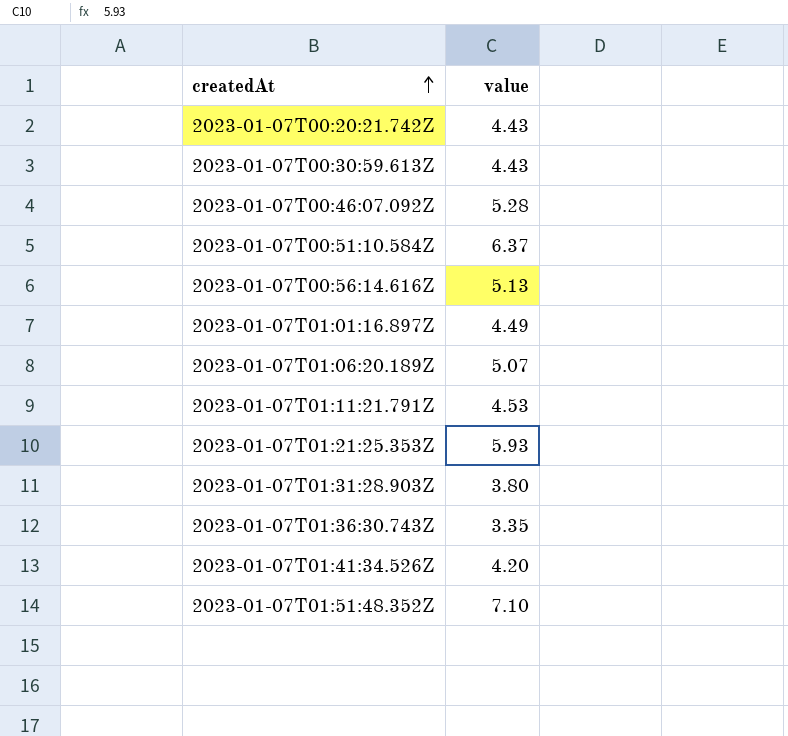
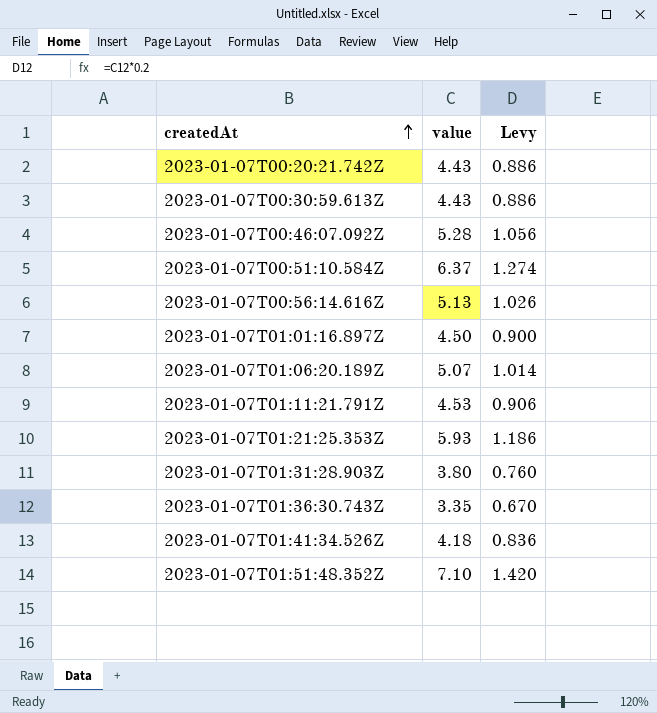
column Levy | formula: none -> [value] * 0.2
2023-01-07T01:01:16.897Z | value: 4.49 -> 4.50
2023-01-07T01:41:34.526Z | value: 4.20 -> 4.18

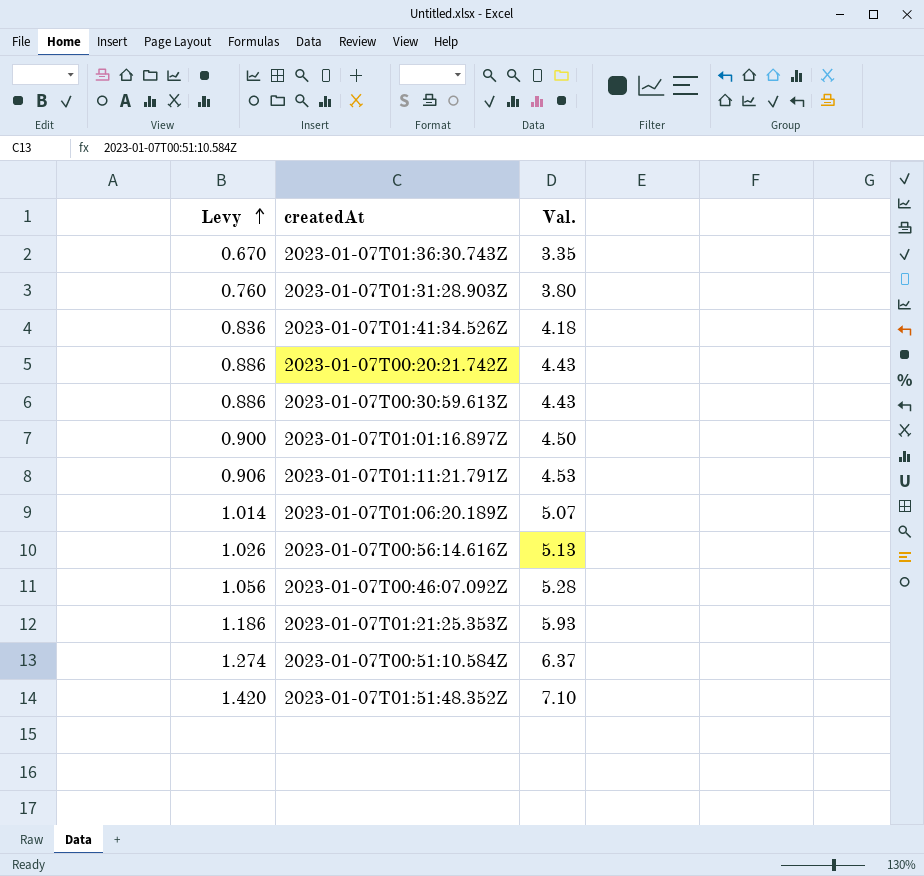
row order: createdAt ascending -> Levy ascending
column Levy | position: 3 -> 1
column name: value -> Val.

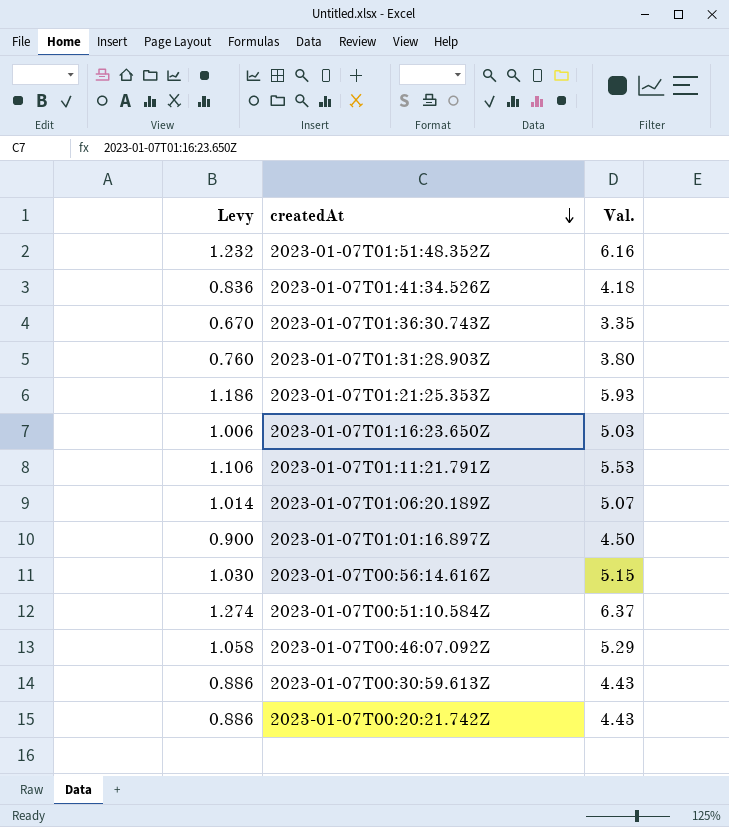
row order: Levy ascending -> createdAt descending
2023-01-07T01:51:48.352Z | Levy: 1.420 -> 1.232
2023-01-07T01:51:48.352Z | Val.: 7.10 -> 6.16
row 2023-01-07T01:16:23.650Z: none -> 1.006 | 5.03
2023-01-07T01:11:21.791Z | Levy: 0.906 -> 1.106
2023-01-07T01:11:21.791Z | Val.: 4.53 -> 5.53
2023-01-07T00:56:14.616Z | Levy: 1.026 -> 1.030
2023-01-07T00:56:14.616Z | Val.: 5.13 -> 5.15
2023-01-07T00:46:07.092Z | Levy: 1.056 -> 1.058
2023-01-07T00:46:07.092Z | Val.: 5.28 -> 5.29

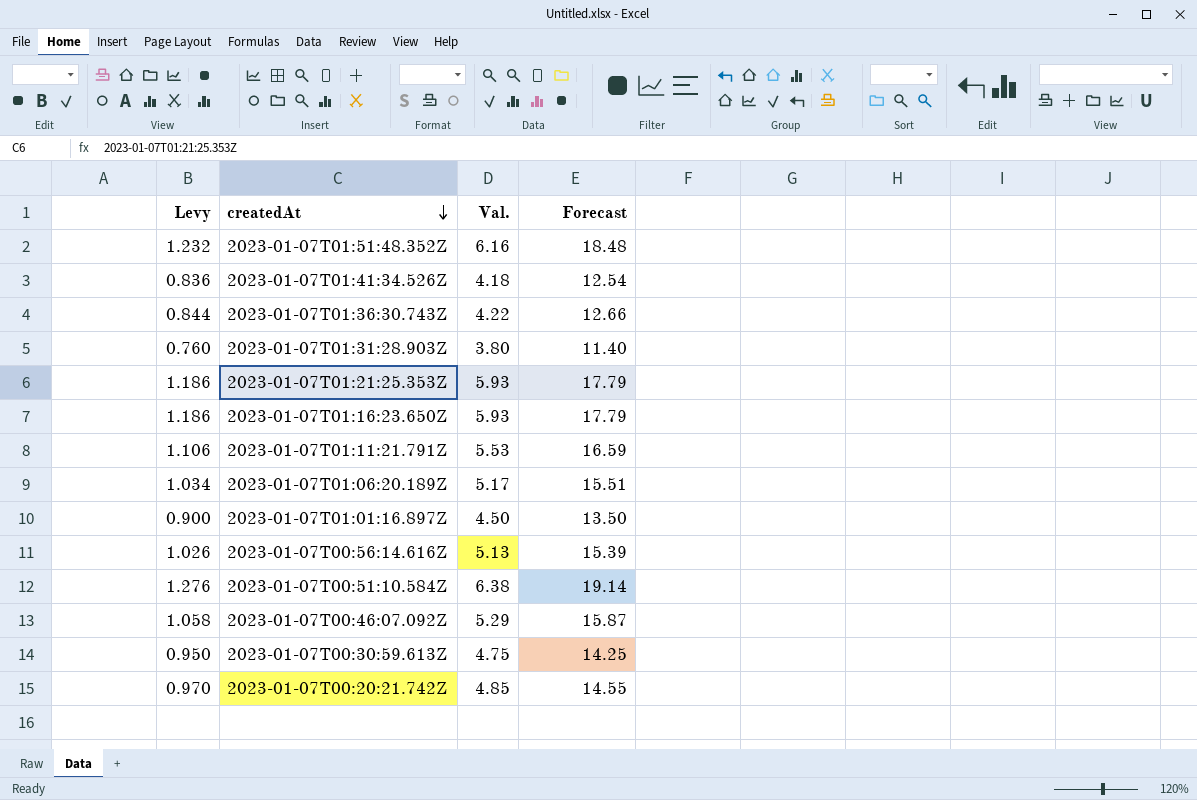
column Forecast | formula: none -> [Val.] * 3
2023-01-07T01:36:30.743Z | Levy: 0.670 -> 0.844
2023-01-07T01:36:30.743Z | Val.: 3.35 -> 4.22
2023-01-07T01:16:23.650Z | Levy: 1.006 -> 1.186
2023-01-07T01:16:23.650Z | Val.: 5.03 -> 5.93
2023-01-07T01:06:20.189Z | Levy: 1.014 -> 1.034
2023-01-07T01:06:20.189Z | Val.: 5.07 -> 5.17
2023-01-07T00:56:14.616Z | Levy: 1.030 -> 1.026
2023-01-07T00:56:14.616Z | Val.: 5.15 -> 5.13
2023-01-07T00:51:10.584Z | Levy: 1.274 -> 1.276
2023-01-07T00:51:10.584Z | Val.: 6.37 -> 6.38
2023-01-07T00:30:59.613Z | Levy: 0.886 -> 0.950
2023-01-07T00:30:59.613Z | Val.: 4.43 -> 4.75
2023-01-07T00:20:21.742Z | Levy: 0.886 -> 0.970
2023-01-07T00:20:21.742Z | Val.: 4.43 -> 4.85

